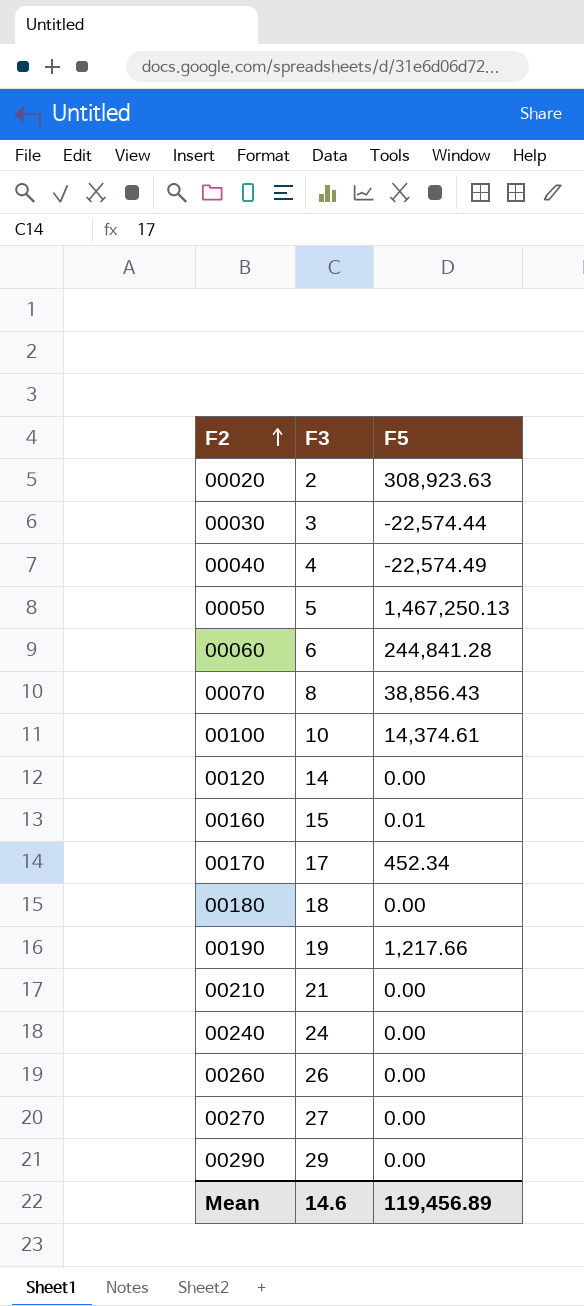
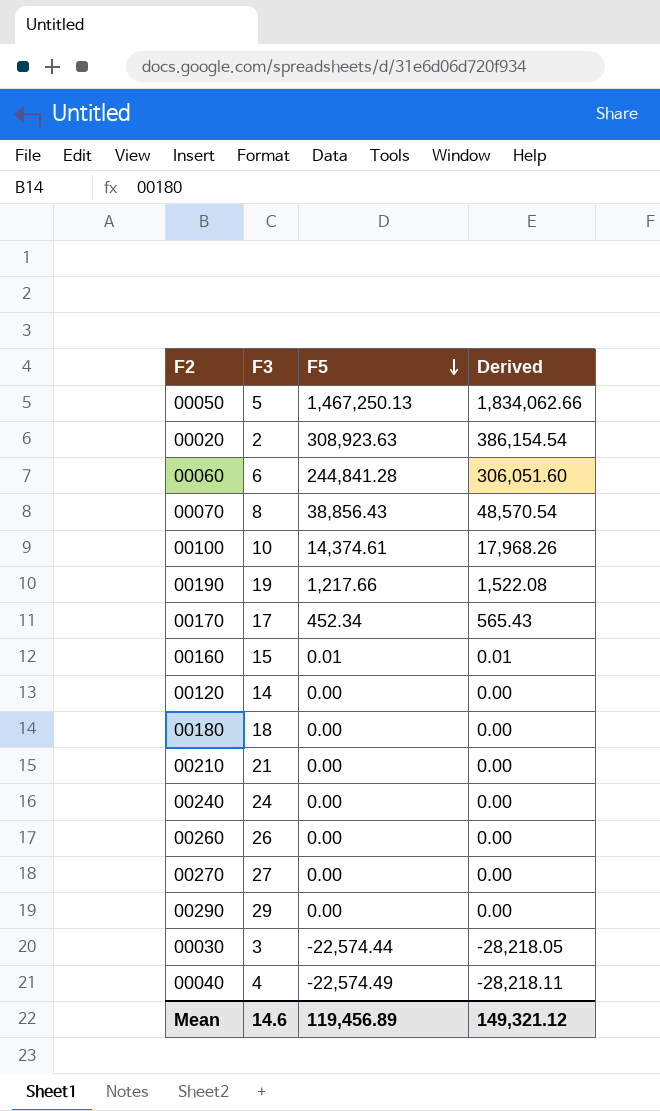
row order: F2 ascending -> F5 descending
column Derived | formula: none -> [F5] * 1.25

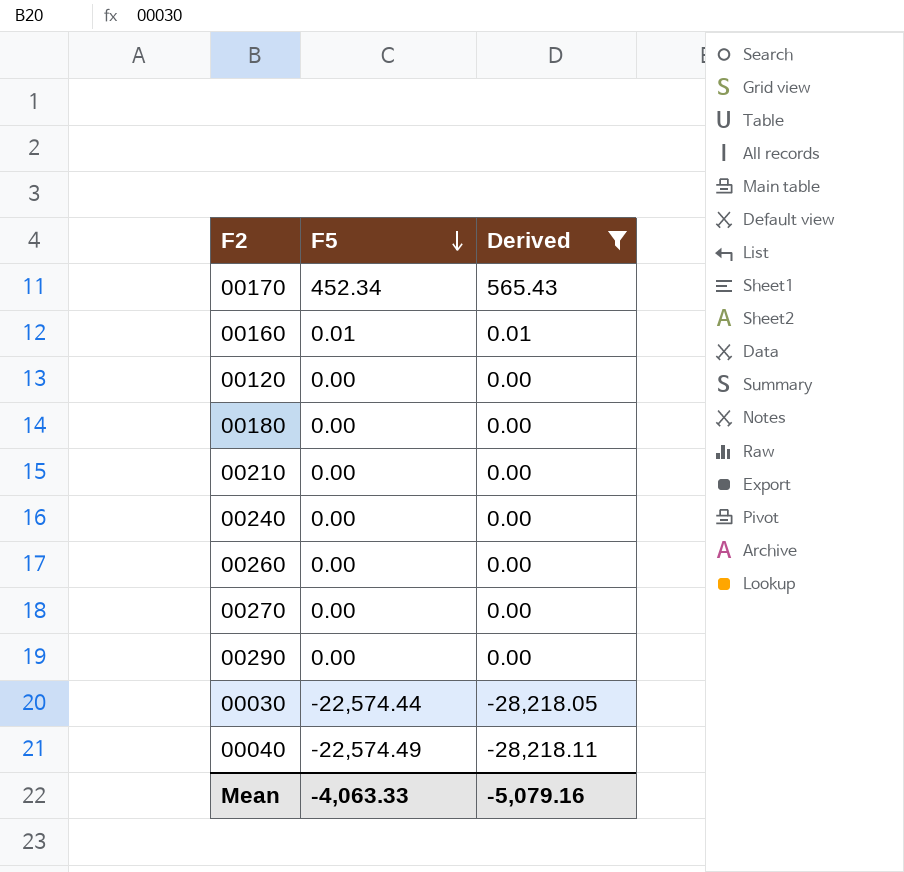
filter: none -> Derived <= 565.43
column F3 | position: 2 -> none
Mean | F5: 119,456.89 -> -4,063.33
Mean | Derived: 149,321.12 -> -5,079.16

